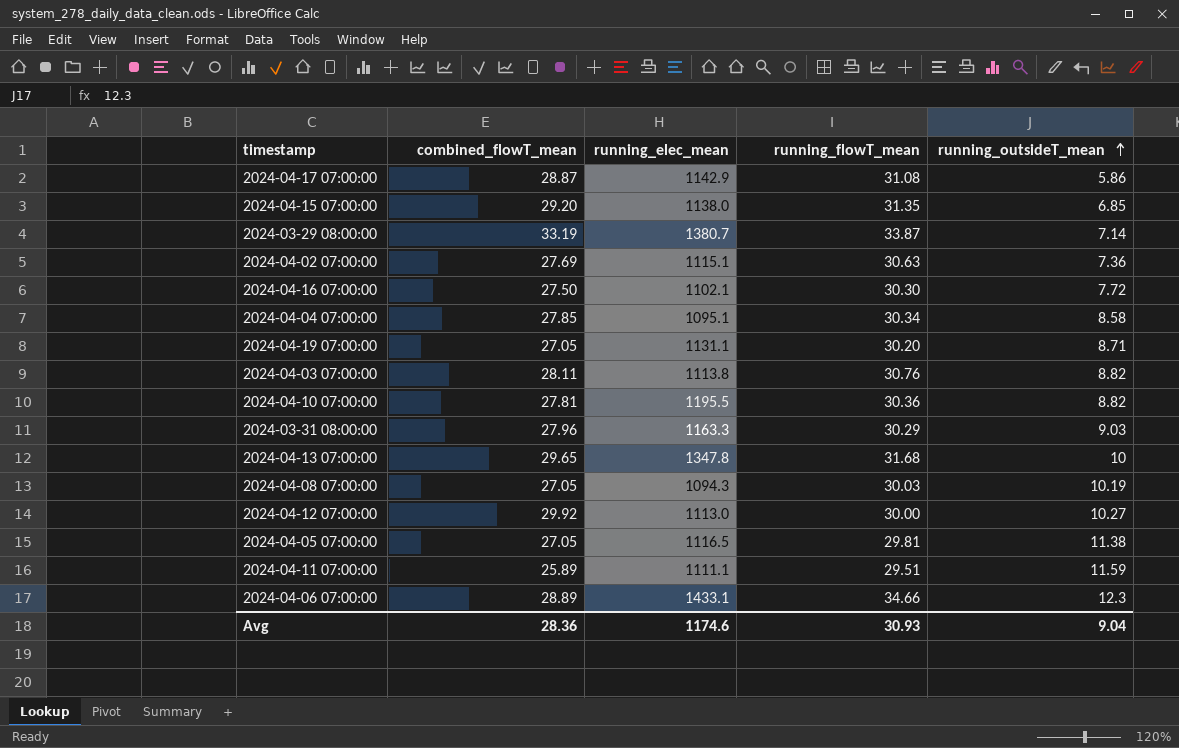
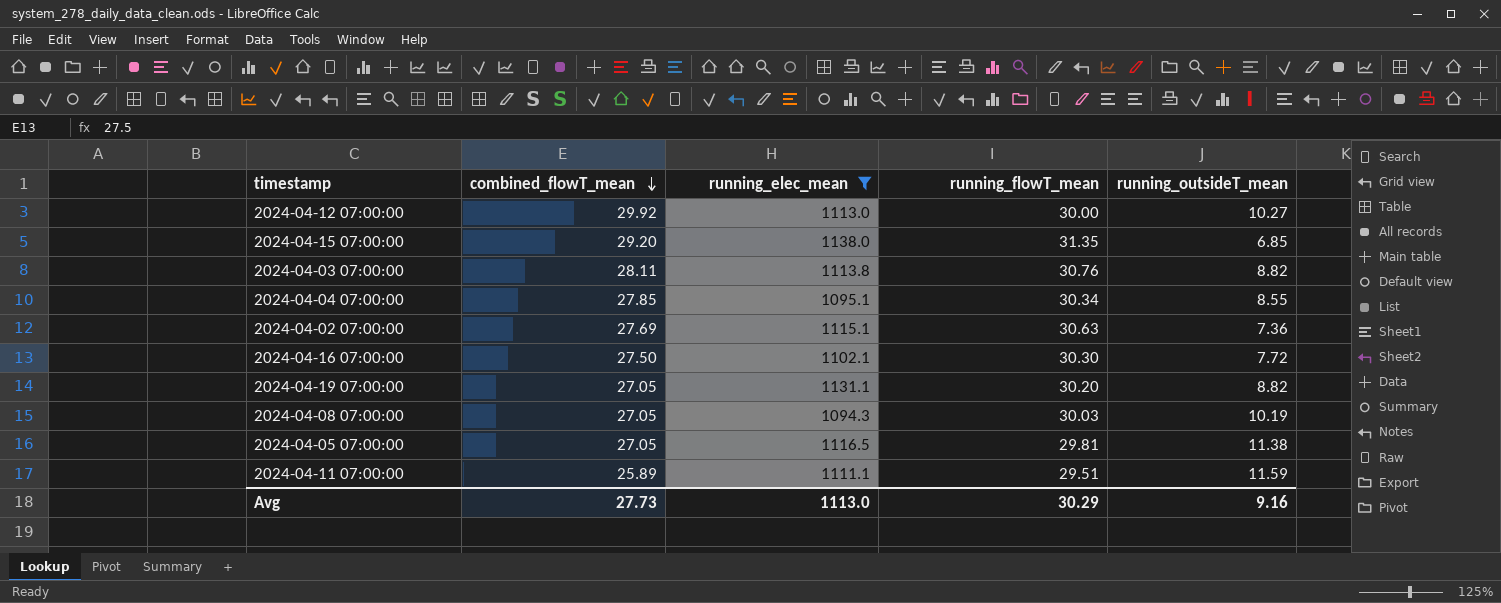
filter: none -> running_elec_mean <= 1138.0
row order: running_outsideT_mean ascending -> combined_flowT_mean descending
2024-04-04 07:00:00 | running_outsideT_mean: 8.58 -> 8.55
2024-04-19 07:00:00 | running_outsideT_mean: 8.71 -> 8.82
Avg | combined_flowT_mean: 28.36 -> 27.73
Avg | running_elec_mean: 1174.6 -> 1113.0
Avg | running_flowT_mean: 30.93 -> 30.29
Avg | running_outsideT_mean: 9.04 -> 9.16

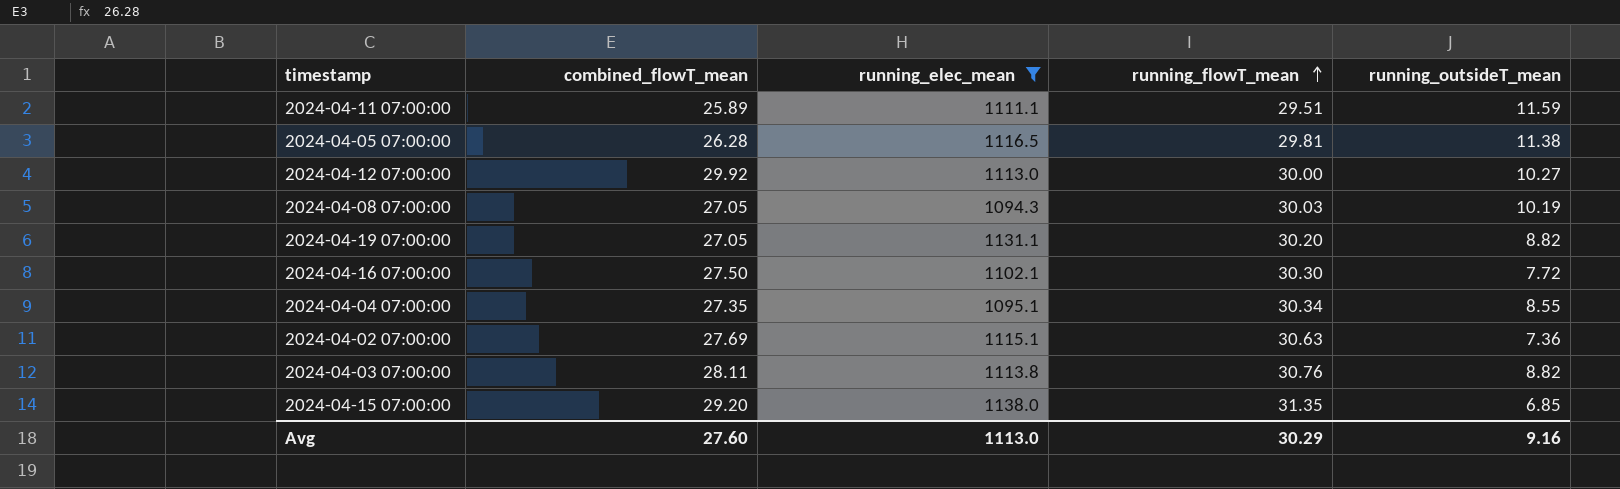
row order: combined_flowT_mean descending -> running_flowT_mean ascending
2024-04-05 07:00:00 | combined_flowT_mean: 27.05 -> 26.28
2024-04-04 07:00:00 | combined_flowT_mean: 27.85 -> 27.35
Avg | combined_flowT_mean: 27.73 -> 27.60

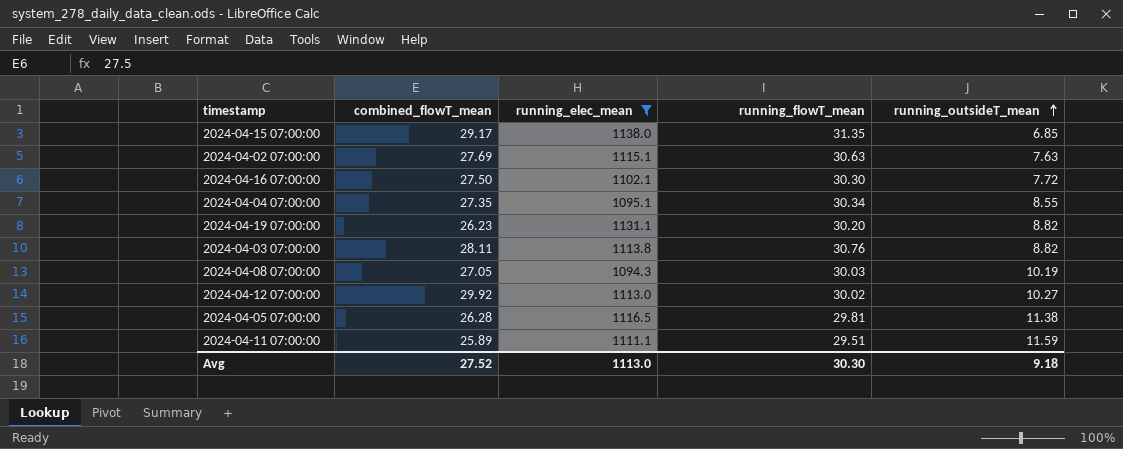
row order: running_flowT_mean ascending -> running_outsideT_mean ascending
2024-04-15 07:00:00 | combined_flowT_mean: 29.20 -> 29.17
2024-04-02 07:00:00 | running_outsideT_mean: 7.36 -> 7.63
2024-04-19 07:00:00 | combined_flowT_mean: 27.05 -> 26.23
2024-04-12 07:00:00 | running_flowT_mean: 30.00 -> 30.02
Avg | combined_flowT_mean: 27.60 -> 27.52
Avg | running_flowT_mean: 30.29 -> 30.30
Avg | running_outsideT_mean: 9.16 -> 9.18

